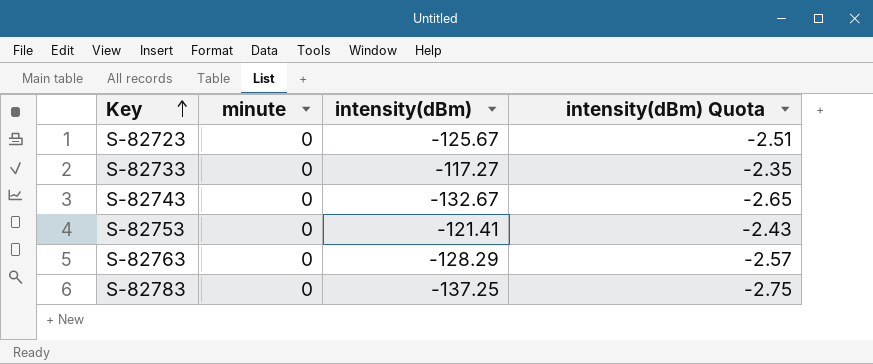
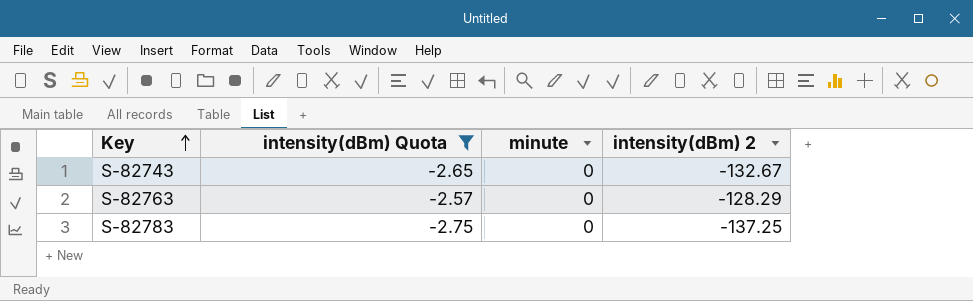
filter: none -> intensity(dBm) Quota <= -2.57
column intensity(dBm) Quota | position: 4 -> 2
column name: intensity(dBm) -> intensity(dBm) 2

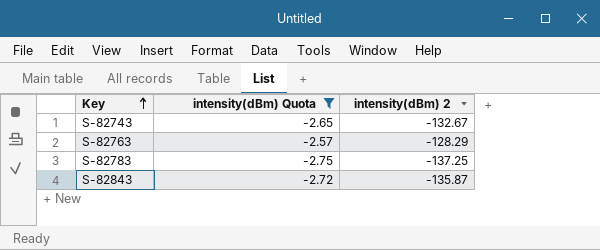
column minute | position: 3 -> none
row S-82843: none -> -2.72 | -135.87

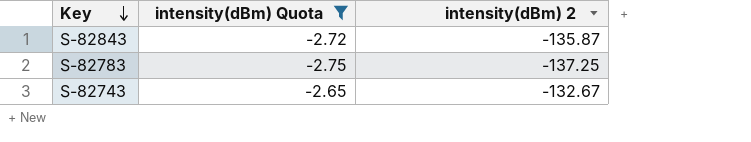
row order: Key ascending -> Key descending
row S-82763: -2.57 | -128.29 -> none

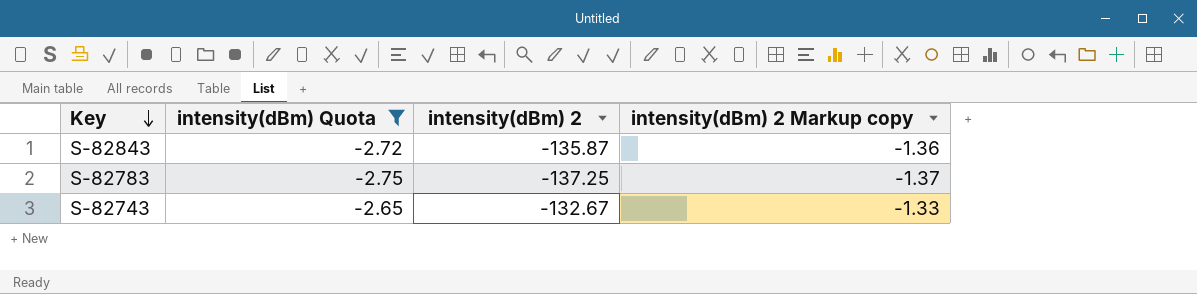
column intensity(dBm) 2 Markup copy | formula: none -> [intensity(dBm) 2] * 0.01

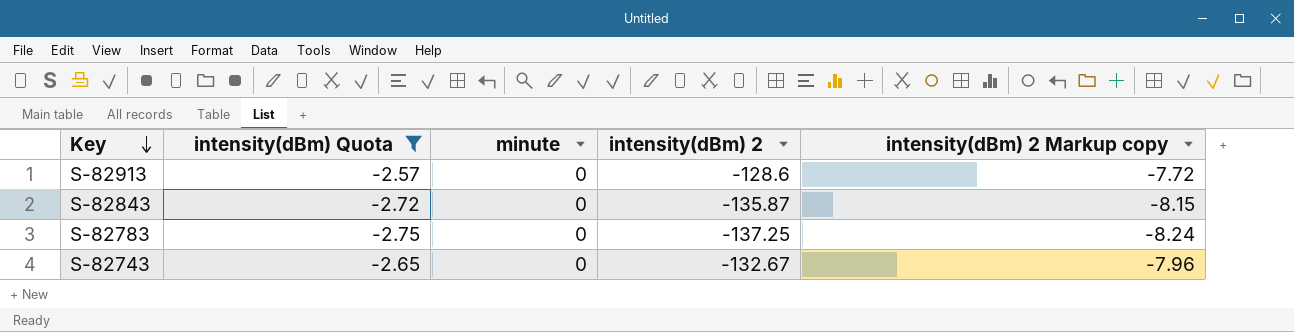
column minute | position: none -> 3
column intensity(dBm) 2 Markup copy | formula: [intensity(dBm) 2] * 0.01 -> [intensity(dBm) 2] * 0.06
row S-82913: none -> -2.57 | 0 | -128.6 | -7.72

